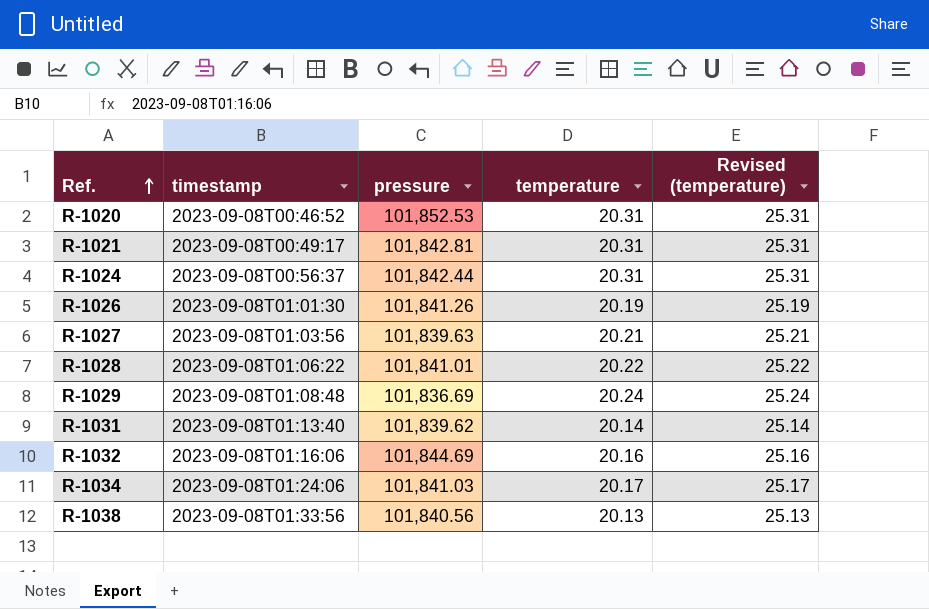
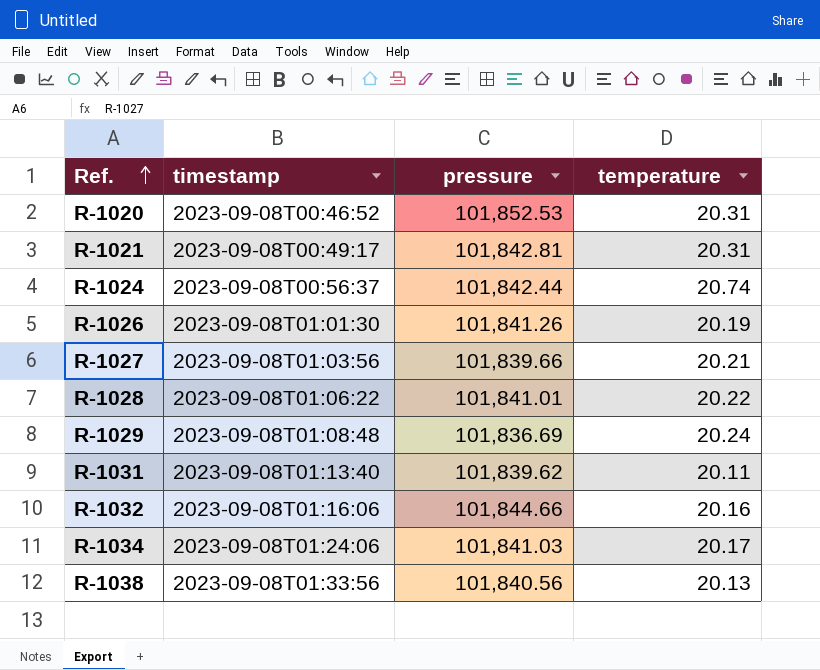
column Revised (temperature) | formula: [temperature] + 5 -> none
R-1024 | temperature: 20.31 -> 20.74
R-1027 | pressure: 101,839.63 -> 101,839.66
R-1031 | temperature: 20.14 -> 20.11
R-1032 | pressure: 101,844.69 -> 101,844.66

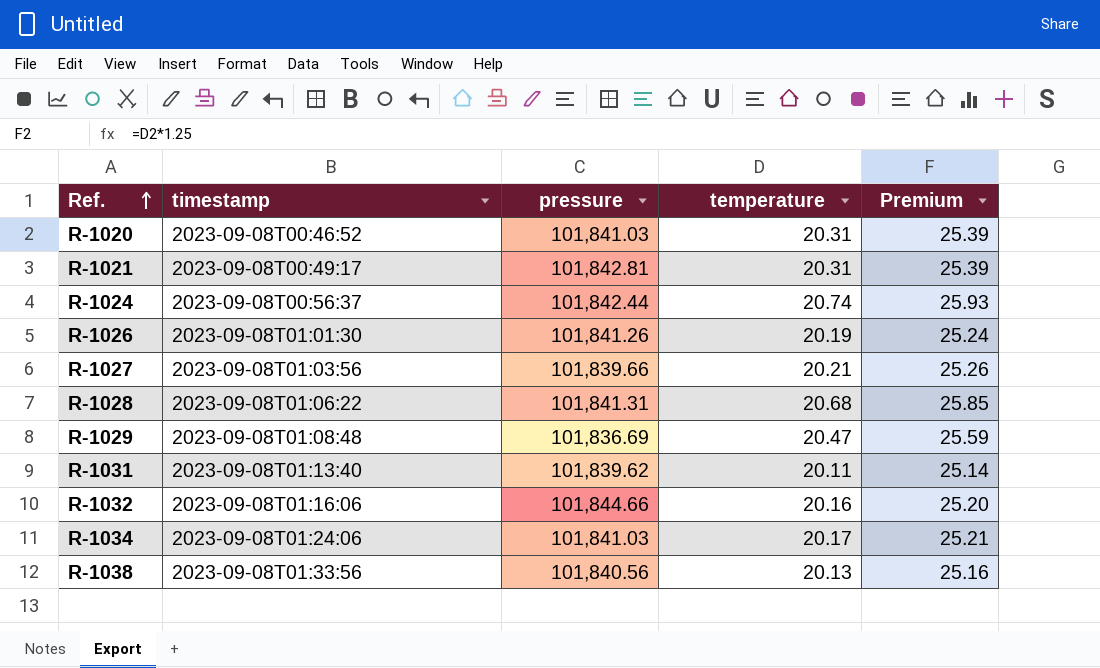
column Premium | formula: none -> [temperature] * 1.25
R-1020 | pressure: 101,852.53 -> 101,841.03
R-1028 | pressure: 101,841.01 -> 101,841.31
R-1028 | temperature: 20.22 -> 20.68
R-1029 | temperature: 20.24 -> 20.47

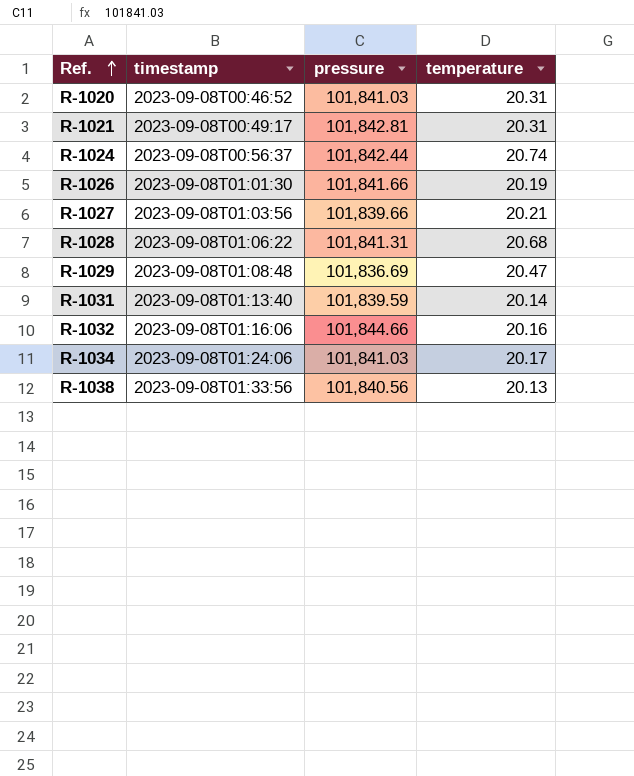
column Premium | formula: [temperature] * 1.25 -> none
R-1026 | pressure: 101,841.26 -> 101,841.66
R-1031 | pressure: 101,839.62 -> 101,839.59
R-1031 | temperature: 20.11 -> 20.14

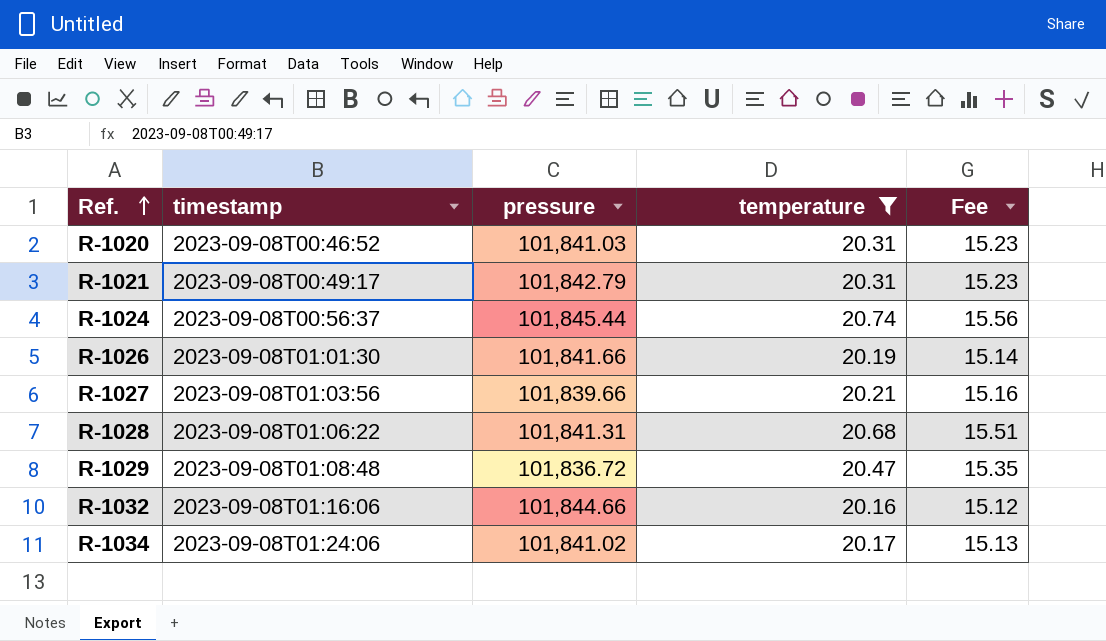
filter: none -> temperature >= 20.16
column Fee | formula: none -> [temperature] * 0.75
R-1021 | pressure: 101,842.81 -> 101,842.79
R-1024 | pressure: 101,842.44 -> 101,845.44
R-1029 | pressure: 101,836.69 -> 101,836.72
R-1034 | pressure: 101,841.03 -> 101,841.02

